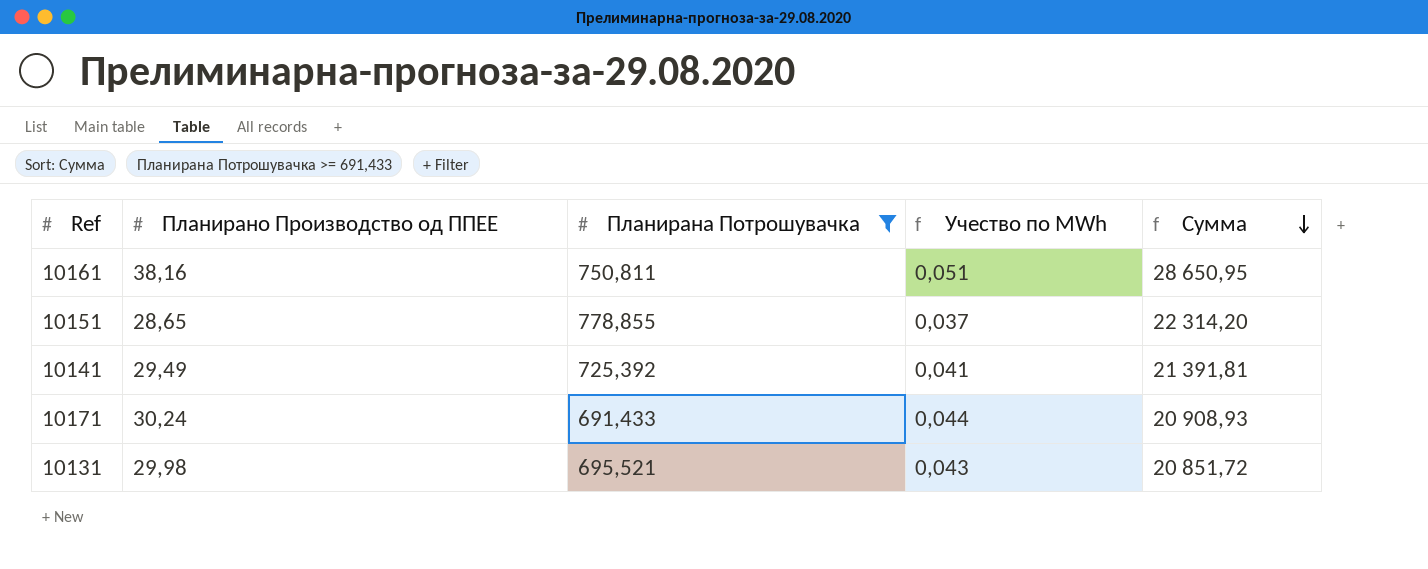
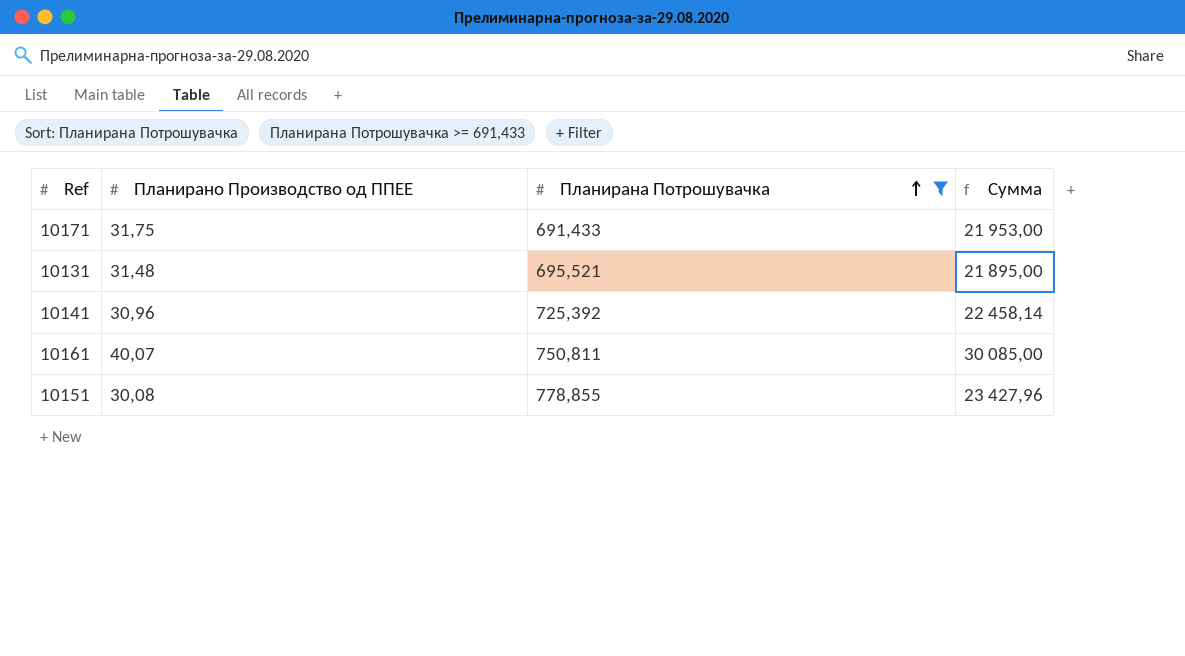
row order: Сумма descending -> Планирана Потрошувачка ascending
column Учество по MWh | formula: [Планирано Производство од ППЕЕ] / [Планирана Потрошувачка] -> none
10171 | Планирано Производство од ППЕЕ: 30,24 -> 31,75
10171 | Сумма: 20 908,93 -> 21 953,00
10131 | Планирано Производство од ППЕЕ: 29,98 -> 31,48
10131 | Сумма: 20 851,72 -> 21 895,00
10141 | Планирано Производство од ППЕЕ: 29,49 -> 30,96
10141 | Сумма: 21 391,81 -> 22 458,14
10161 | Планирано Производство од ППЕЕ: 38,16 -> 40,07
10161 | Сумма: 28 650,95 -> 30 085,00
10151 | Планирано Производство од ППЕЕ: 28,65 -> 30,08
10151 | Сумма: 22 314,20 -> 23 427,96

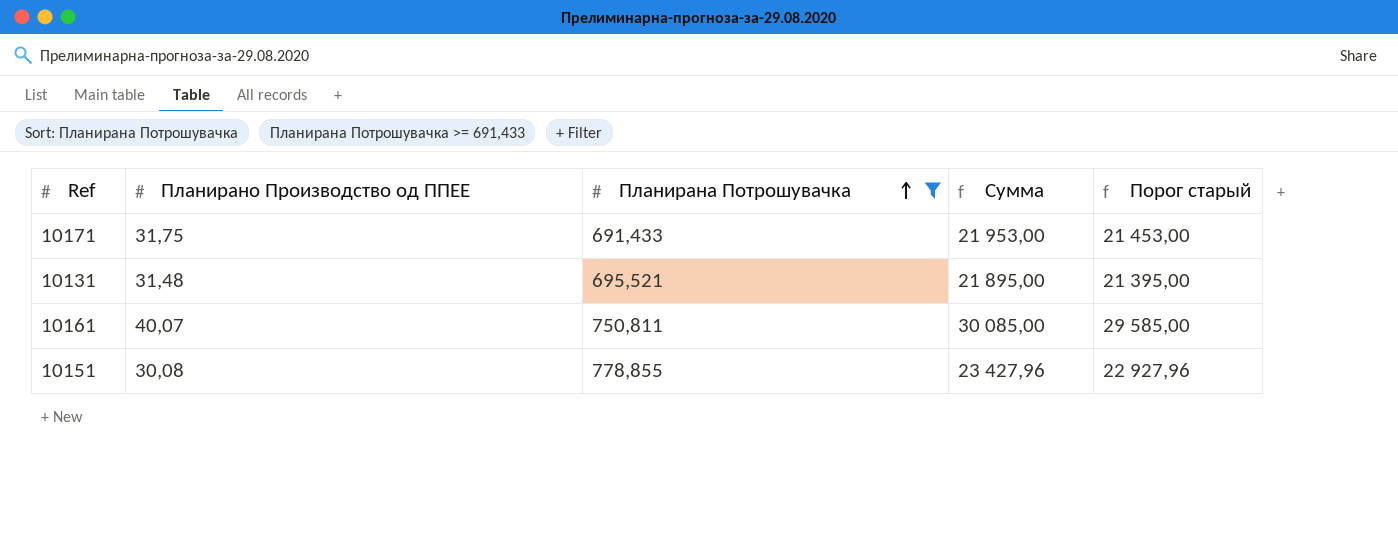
column Порог старый | formula: none -> [Сумма] - 500
row 10141: 30,96 | 725,392 | 22 458,14 -> none

